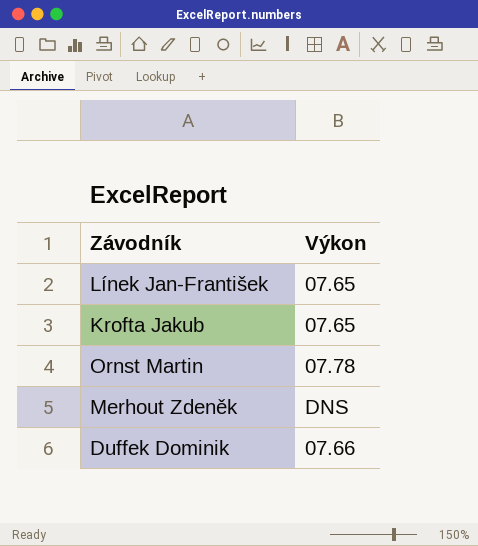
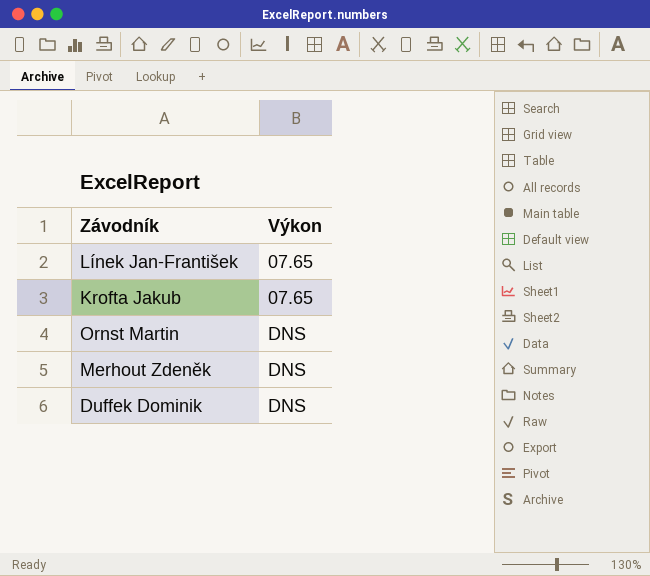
Ornst Martin | Výkon: 07.78 -> DNS
Duffek Dominik | Výkon: 07.66 -> DNS

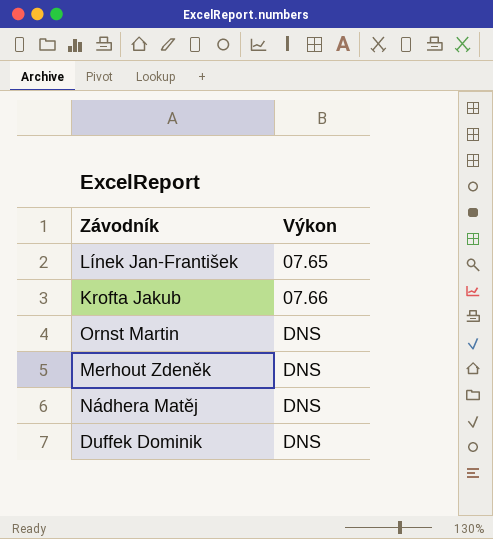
Krofta Jakub | Výkon: 07.65 -> 07.66
row Nádhera Matěj: none -> DNS

